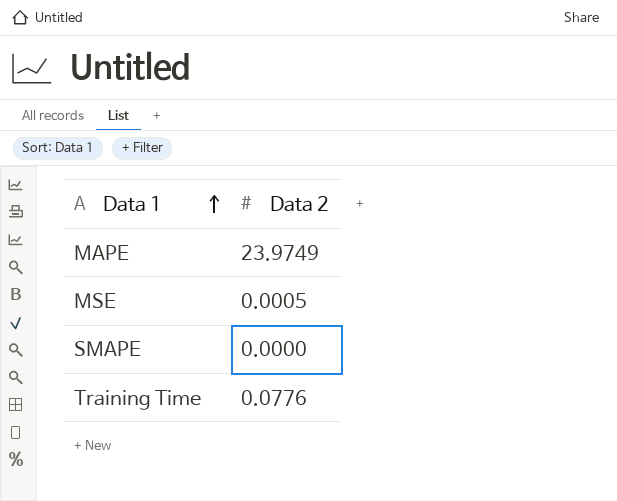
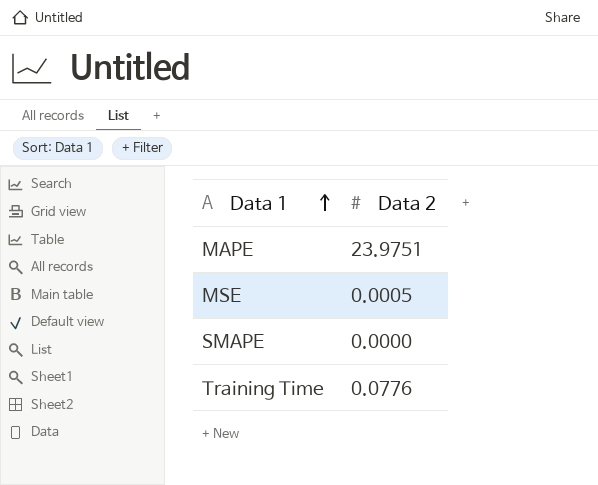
MAPE | Data 2: 23.9749 -> 23.9751

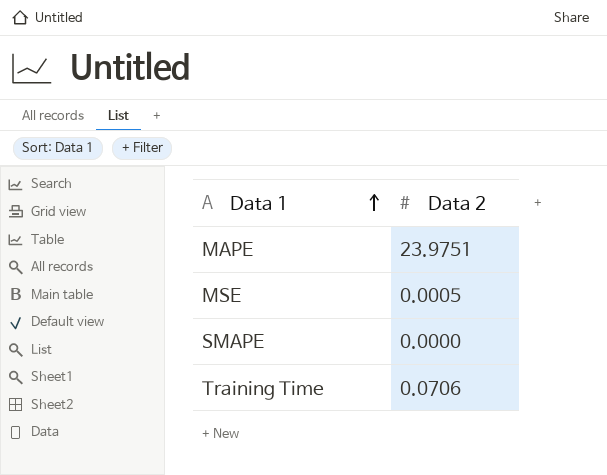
Training Time | Data 2: 0.0776 -> 0.0706

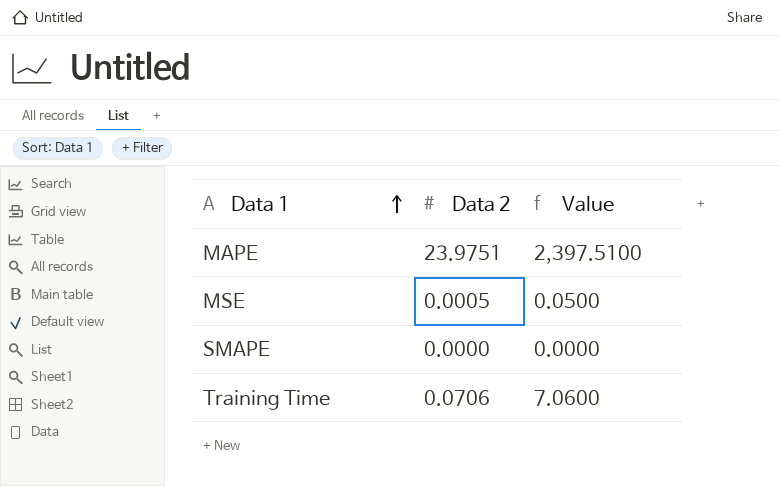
column Value | formula: none -> [Data 2] * 100

